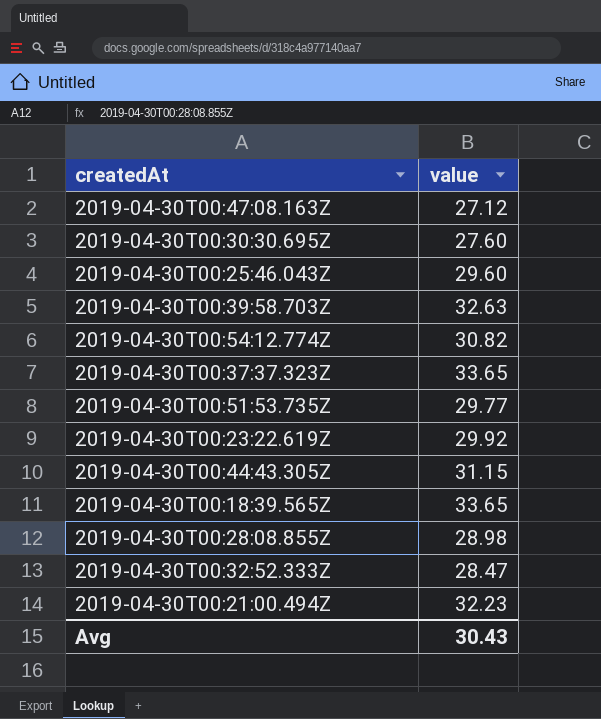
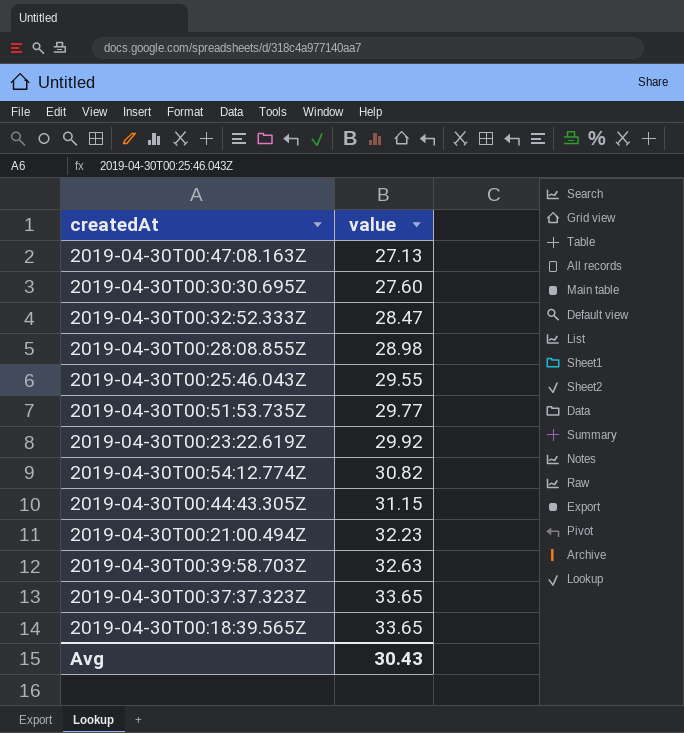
row order: none -> value ascending
2019-04-30T00:47:08.163Z | value: 27.12 -> 27.13
2019-04-30T00:25:46.043Z | value: 29.60 -> 29.55

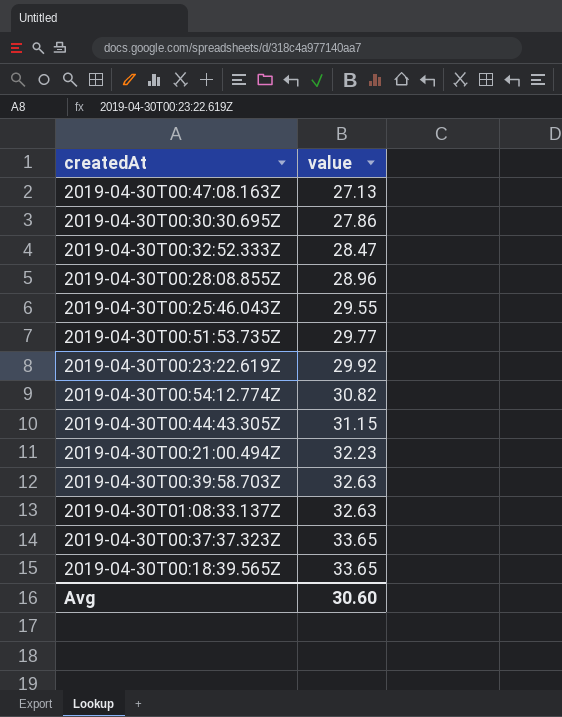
2019-04-30T00:30:30.695Z | value: 27.60 -> 27.86
2019-04-30T00:28:08.855Z | value: 28.98 -> 28.96
row 2019-04-30T01:08:33.137Z: none -> 32.63
Avg | value: 30.43 -> 30.60

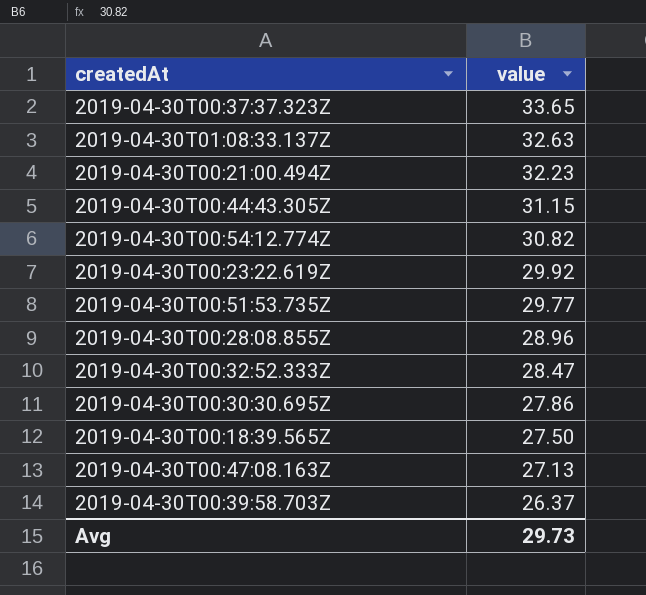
row order: value ascending -> value descending
row 2019-04-30T00:25:46.043Z: 29.55 -> none
2019-04-30T00:18:39.565Z | value: 33.65 -> 27.50
2019-04-30T00:39:58.703Z | value: 32.63 -> 26.37
Avg | value: 30.60 -> 29.73

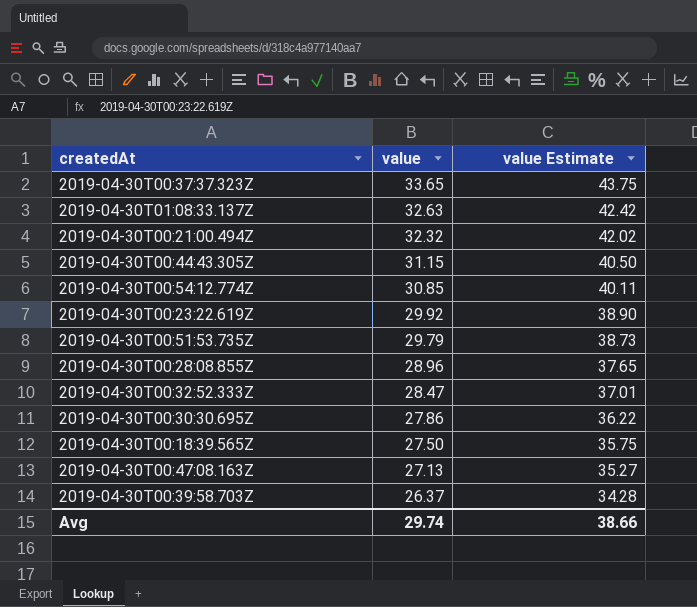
column value Estimate | formula: none -> [value] * 1.3
2019-04-30T00:21:00.494Z | value: 32.23 -> 32.32
2019-04-30T00:54:12.774Z | value: 30.82 -> 30.85
2019-04-30T00:51:53.735Z | value: 29.77 -> 29.79
Avg | value: 29.73 -> 29.74

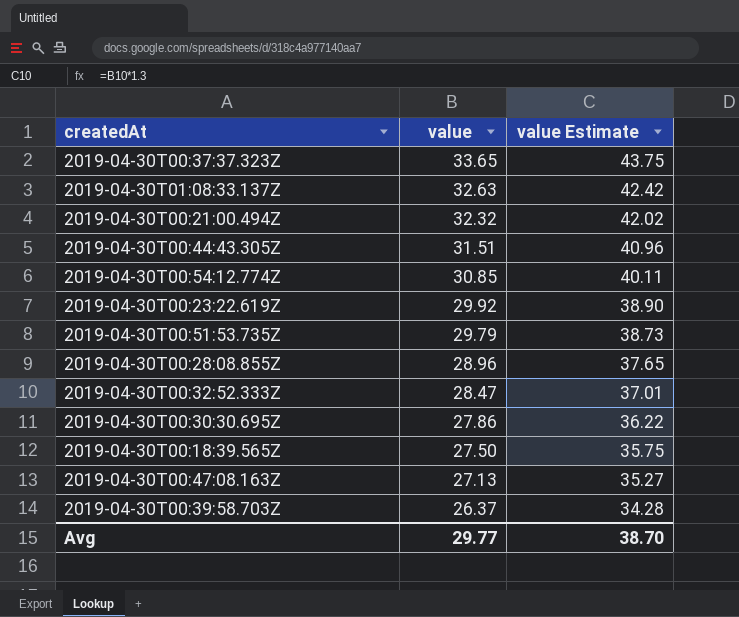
2019-04-30T00:44:43.305Z | value: 31.15 -> 31.51
2019-04-30T00:44:43.305Z | value Estimate: 40.50 -> 40.96
Avg | value: 29.74 -> 29.77
Avg | value Estimate: 38.66 -> 38.70

